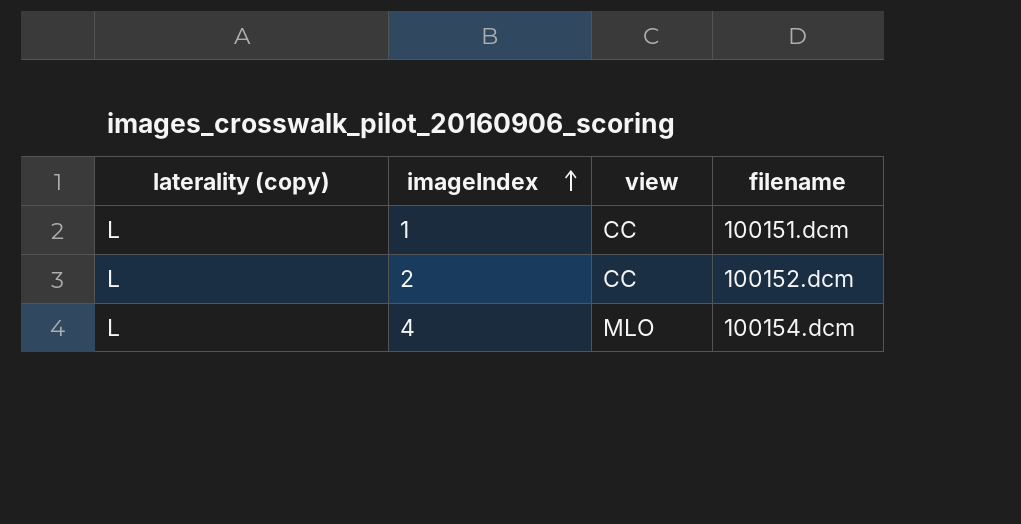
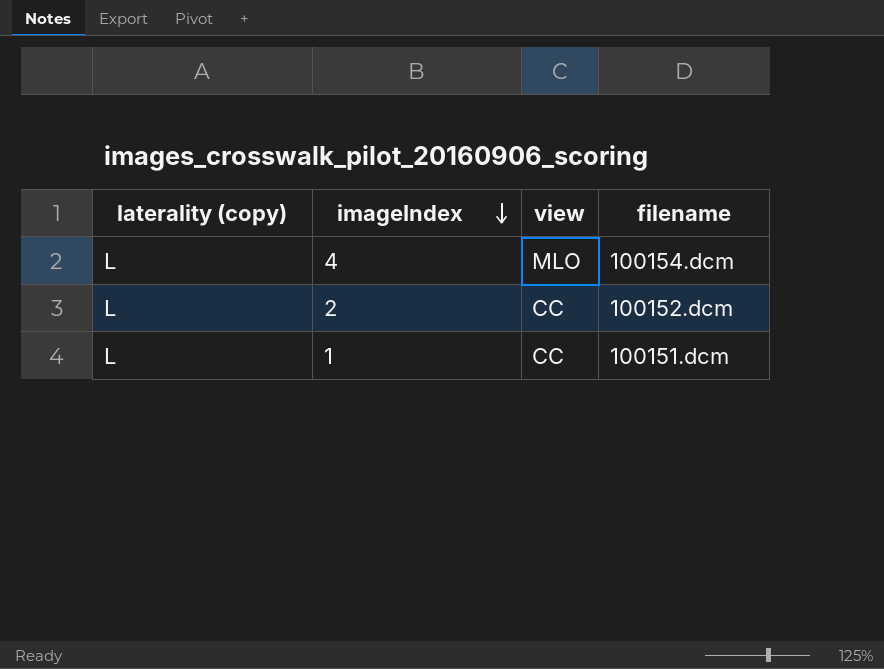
row order: imageIndex ascending -> imageIndex descending

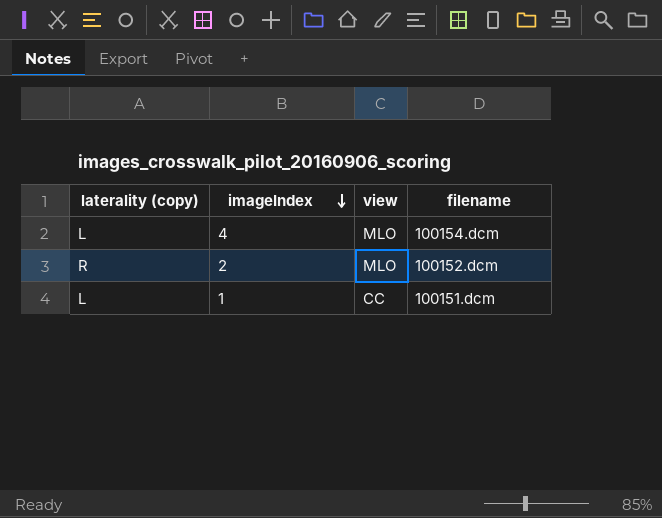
2 | laterality (copy): L -> R
2 | view: CC -> MLO

